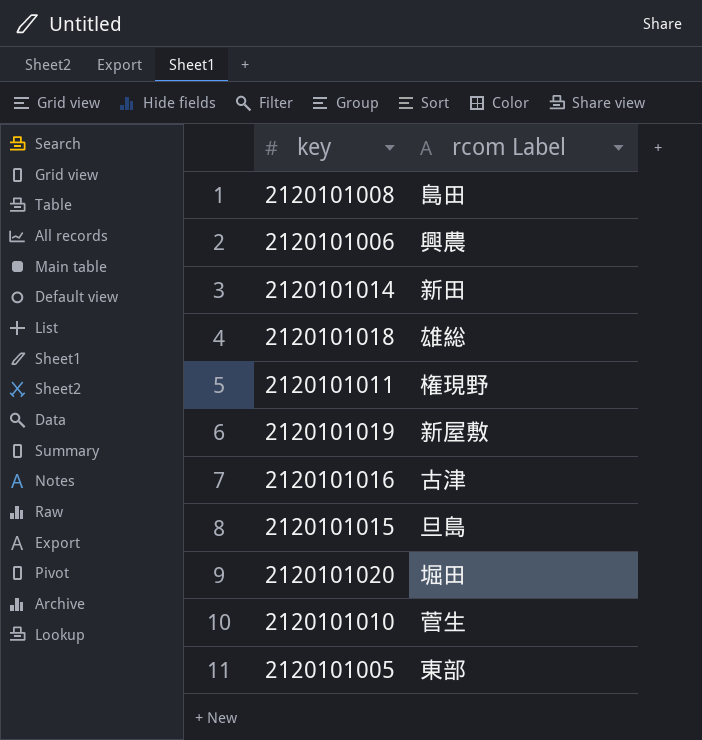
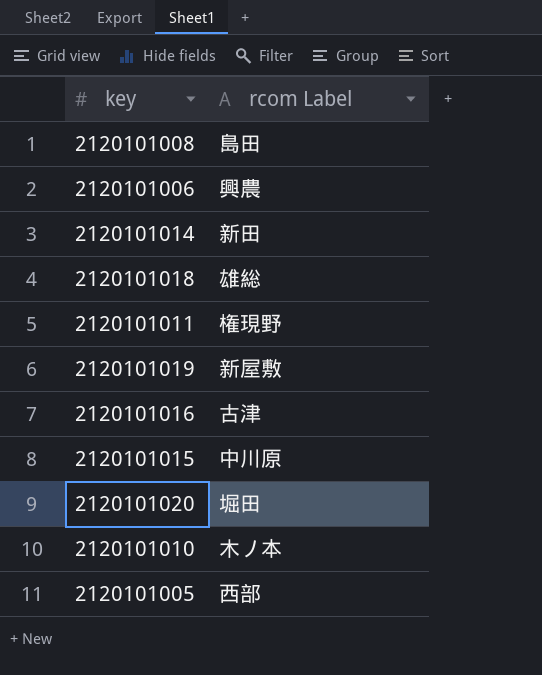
2120101015 | rcom Label: 旦島 -> 中川原
2120101010 | rcom Label: 菅生 -> 木ノ本
2120101005 | rcom Label: 東部 -> 西部

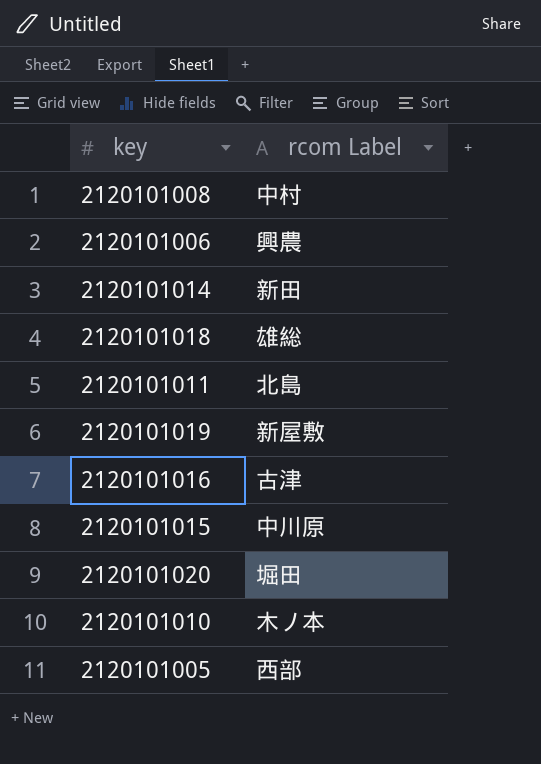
2120101008 | rcom Label: 島田 -> 中村
2120101011 | rcom Label: 権現野 -> 北島

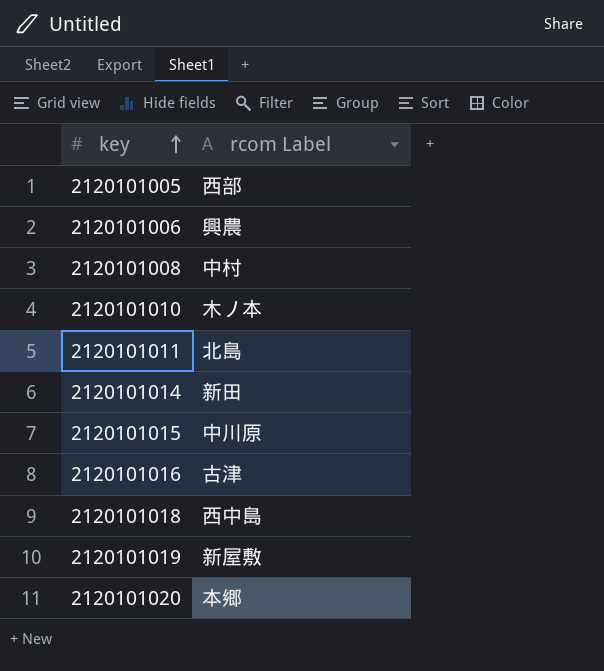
row order: none -> key ascending
2120101018 | rcom Label: 雄総 -> 西中島
2120101020 | rcom Label: 堀田 -> 本郷

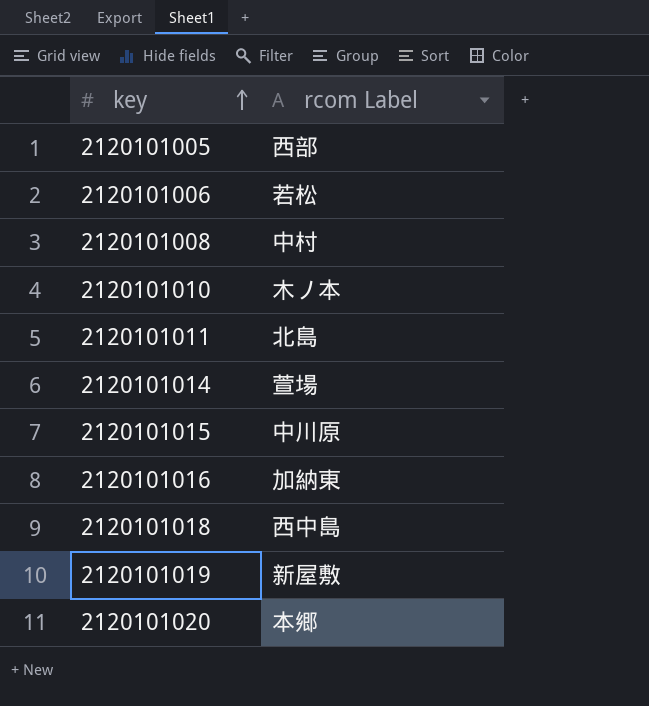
2120101006 | rcom Label: 興農 -> 若松
2120101014 | rcom Label: 新田 -> 萱場
2120101016 | rcom Label: 古津 -> 加納東

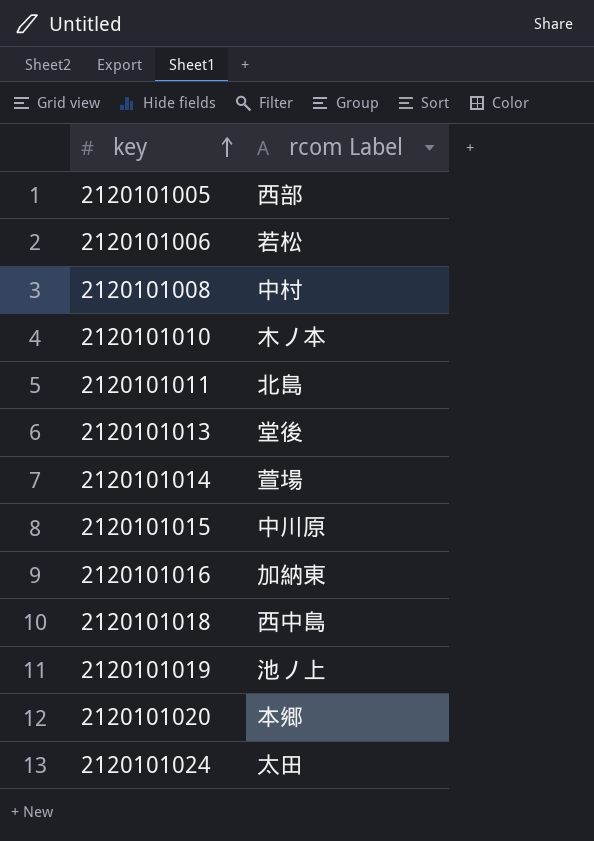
row 2120101013: none -> 堂後
2120101019 | rcom Label: 新屋敷 -> 池ノ上
row 2120101024: none -> 太田

